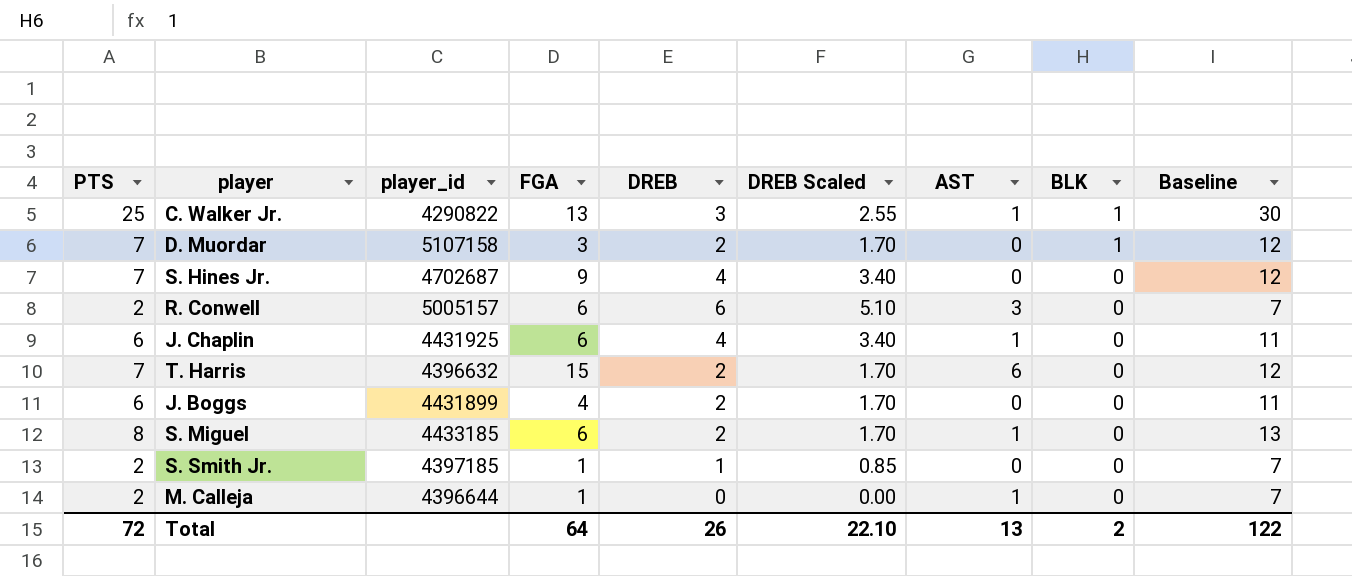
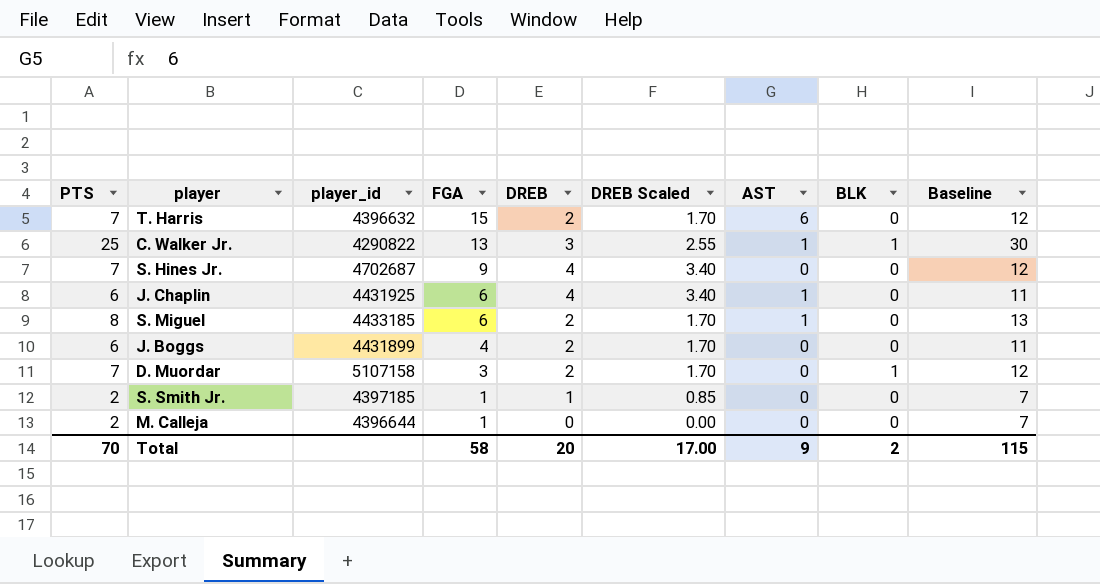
row order: BLK descending -> FGA descending
row R. Conwell: 2 | 5005157 | 6 | 6 | 5.10 | 3 | 0 | 7 -> none
M. Calleja | AST: 1 -> 0
Total | PTS: 72 -> 70
Total | FGA: 64 -> 58
Total | DREB: 26 -> 20
Total | DREB Scaled: 22.10 -> 17.00
Total | AST: 13 -> 9
Total | Baseline: 122 -> 115

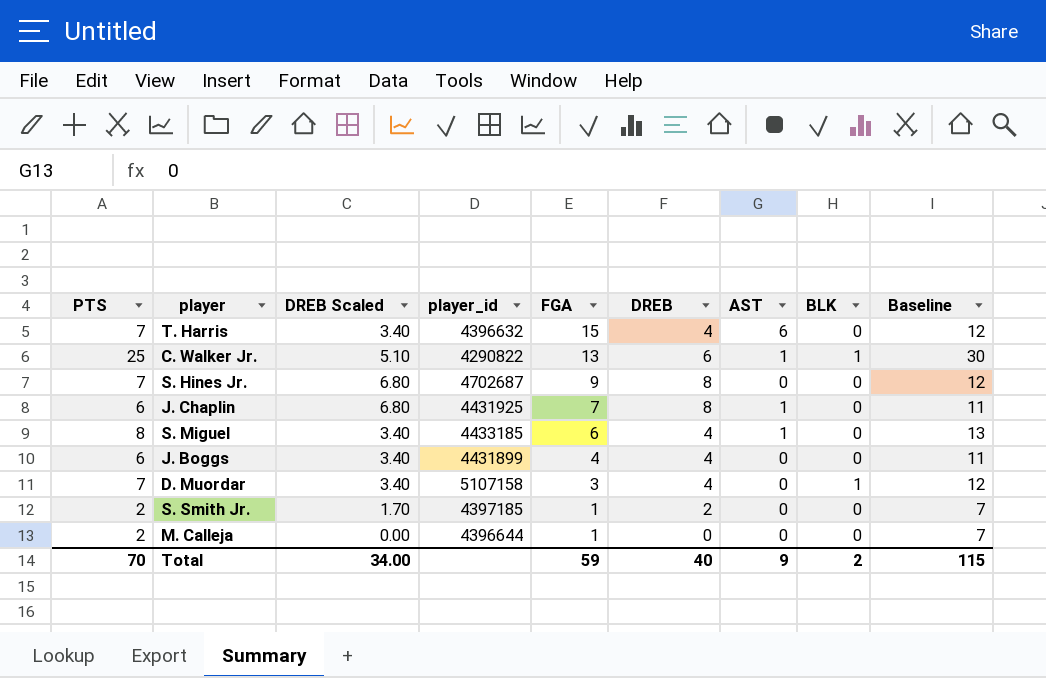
column DREB Scaled | position: 6 -> 3
T. Harris | DREB Scaled: 1.70 -> 3.40
T. Harris | DREB: 2 -> 4
C. Walker Jr. | DREB Scaled: 2.55 -> 5.10
C. Walker Jr. | DREB: 3 -> 6
S. Hines Jr. | DREB Scaled: 3.40 -> 6.80
S. Hines Jr. | DREB: 4 -> 8
J. Chaplin | DREB Scaled: 3.40 -> 6.80
J. Chaplin | FGA: 6 -> 7
J. Chaplin | DREB: 4 -> 8
S. Miguel | DREB Scaled: 1.70 -> 3.40
S. Miguel | DREB: 2 -> 4
J. Boggs | DREB Scaled: 1.70 -> 3.40
J. Boggs | DREB: 2 -> 4
D. Muordar | DREB Scaled: 1.70 -> 3.40
D. Muordar | DREB: 2 -> 4
S. Smith Jr. | DREB Scaled: 0.85 -> 1.70
S. Smith Jr. | DREB: 1 -> 2
Total | DREB Scaled: 17.00 -> 34.00
Total | FGA: 58 -> 59
Total | DREB: 20 -> 40

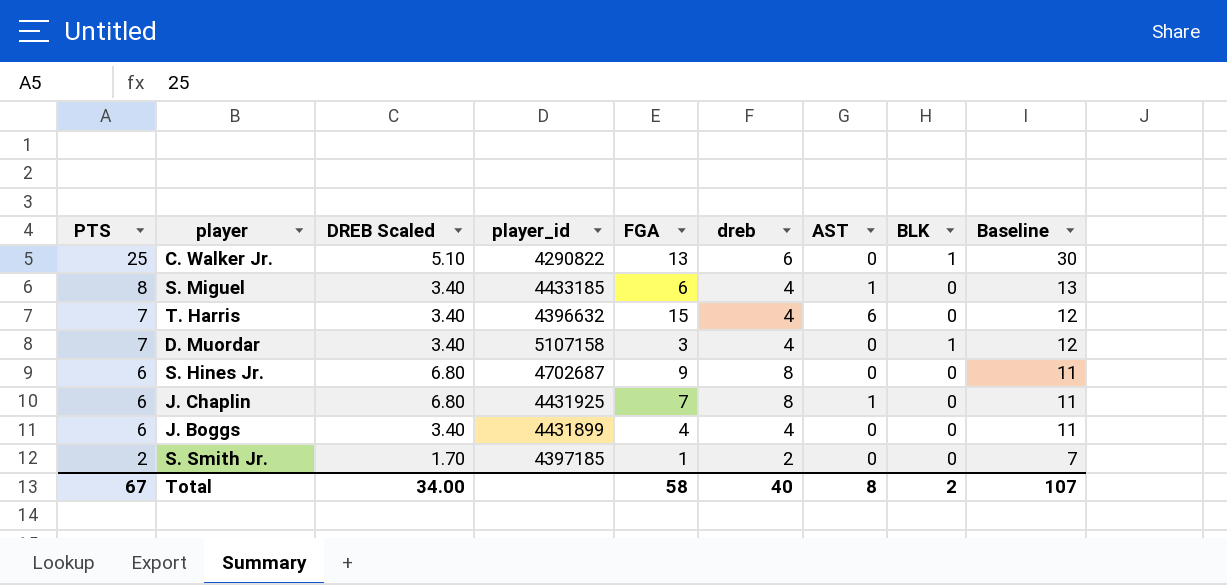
row order: FGA descending -> PTS descending
column name: DREB -> dreb
row M. Calleja: 2 | 0.00 | 4396644 | 1 | 0 | 0 | 0 | 7 -> none
C. Walker Jr. | AST: 1 -> 0
S. Hines Jr. | PTS: 7 -> 6
S. Hines Jr. | Baseline: 12 -> 11
Total | PTS: 70 -> 67
Total | FGA: 59 -> 58
Total | AST: 9 -> 8
Total | Baseline: 115 -> 107

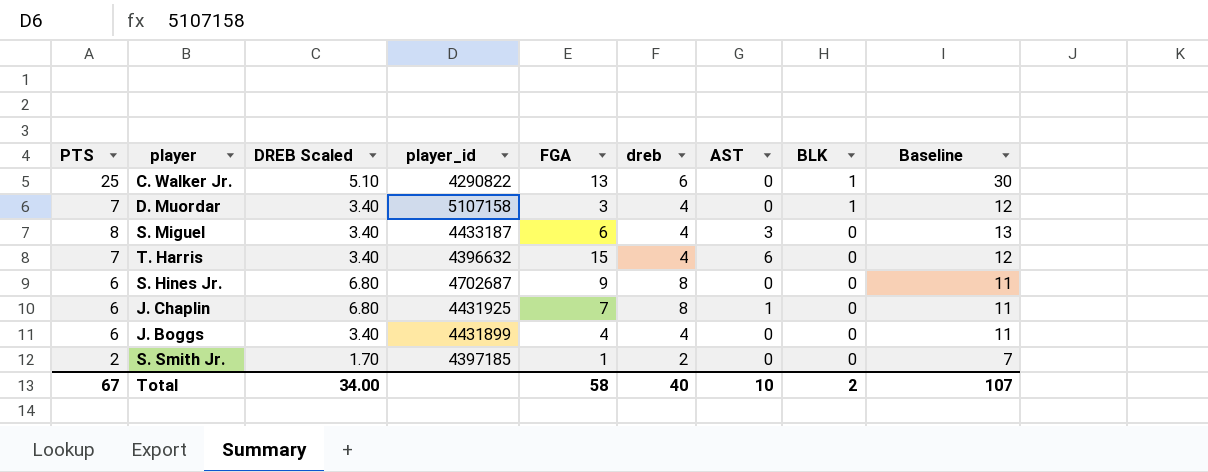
row order: PTS descending -> BLK descending
S. Miguel | player_id: 4433185 -> 4433187
S. Miguel | AST: 1 -> 3
Total | AST: 8 -> 10

